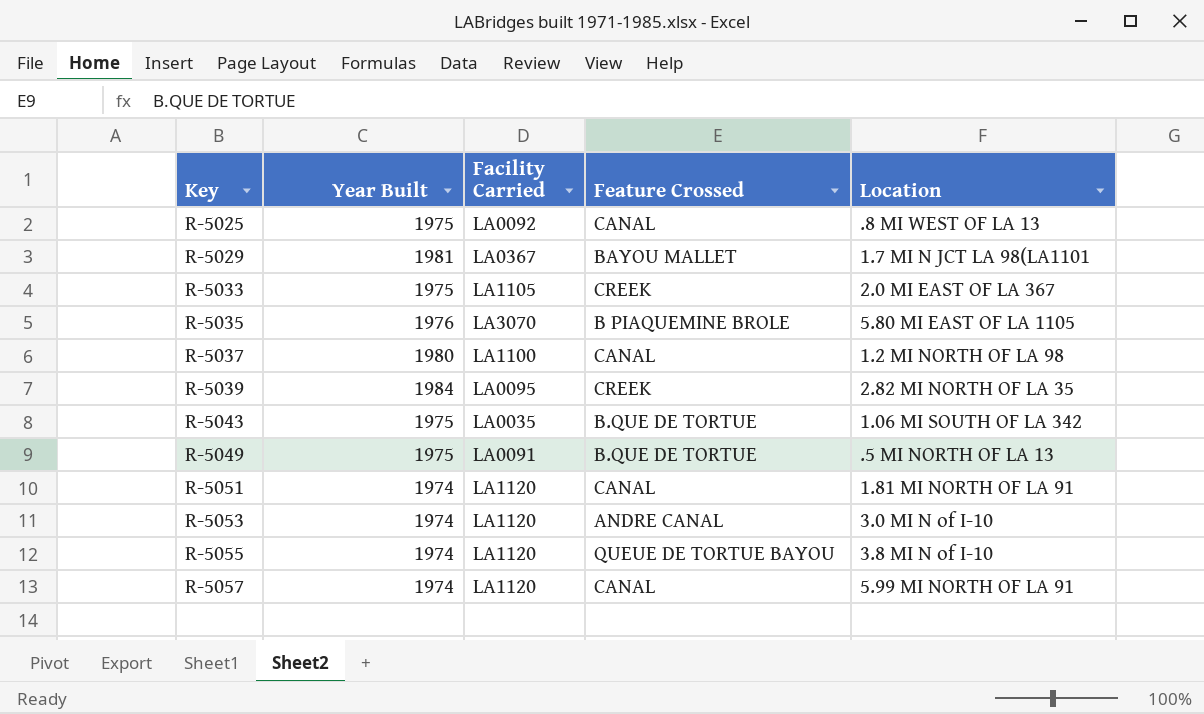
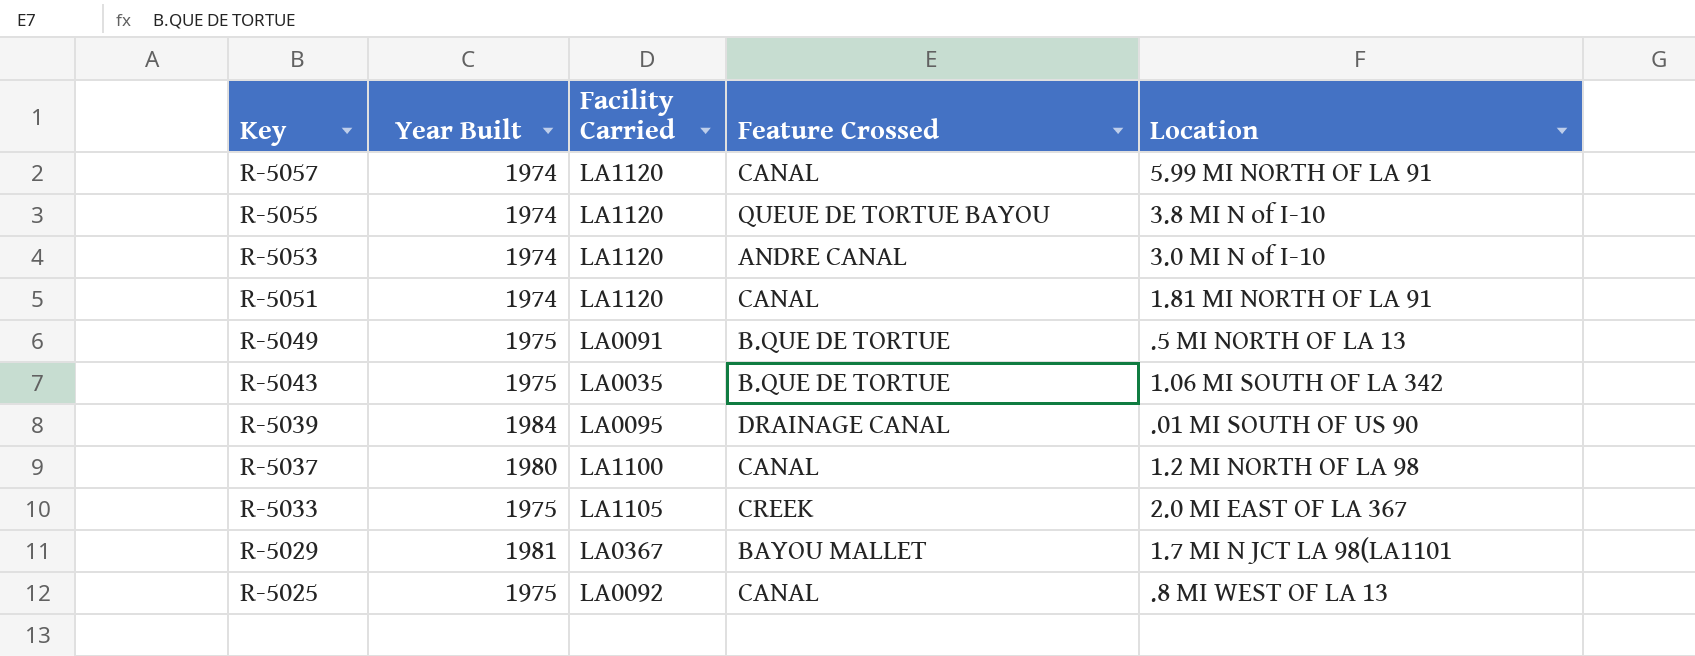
row order: Key ascending -> Key descending
row R-5035: 1976 | LA3070 | B PIAQUEMINE BROLE | 5.80 MI EAST OF LA 1105 -> none
R-5039 | Feature Crossed: CREEK -> DRAINAGE CANAL
R-5039 | Location: 2.82 MI NORTH OF LA 35 -> .01 MI SOUTH OF US 90

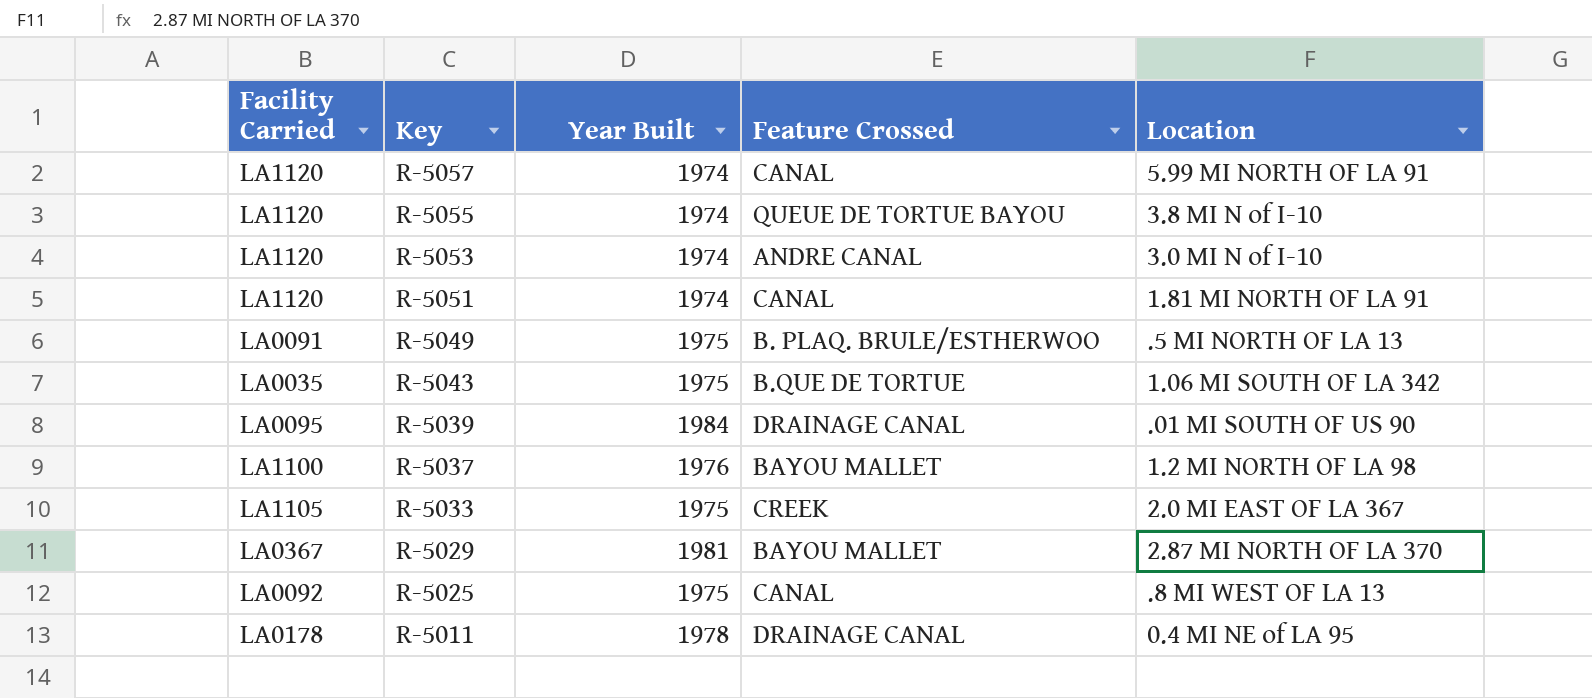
column Facility Carried | position: 3 -> 1
R-5049 | Feature Crossed: B.QUE DE TORTUE -> B. PLAQ. BRULE/ESTHERWOO
R-5037 | Year Built: 1980 -> 1976
R-5037 | Feature Crossed: CANAL -> BAYOU MALLET
R-5029 | Location: 1.7 MI N JCT LA 98(LA1101 -> 2.87 MI NORTH OF LA 370
row R-5011: none -> LA0178 | 1978 | DRAINAGE CANAL | 0.4 MI NE of LA 95

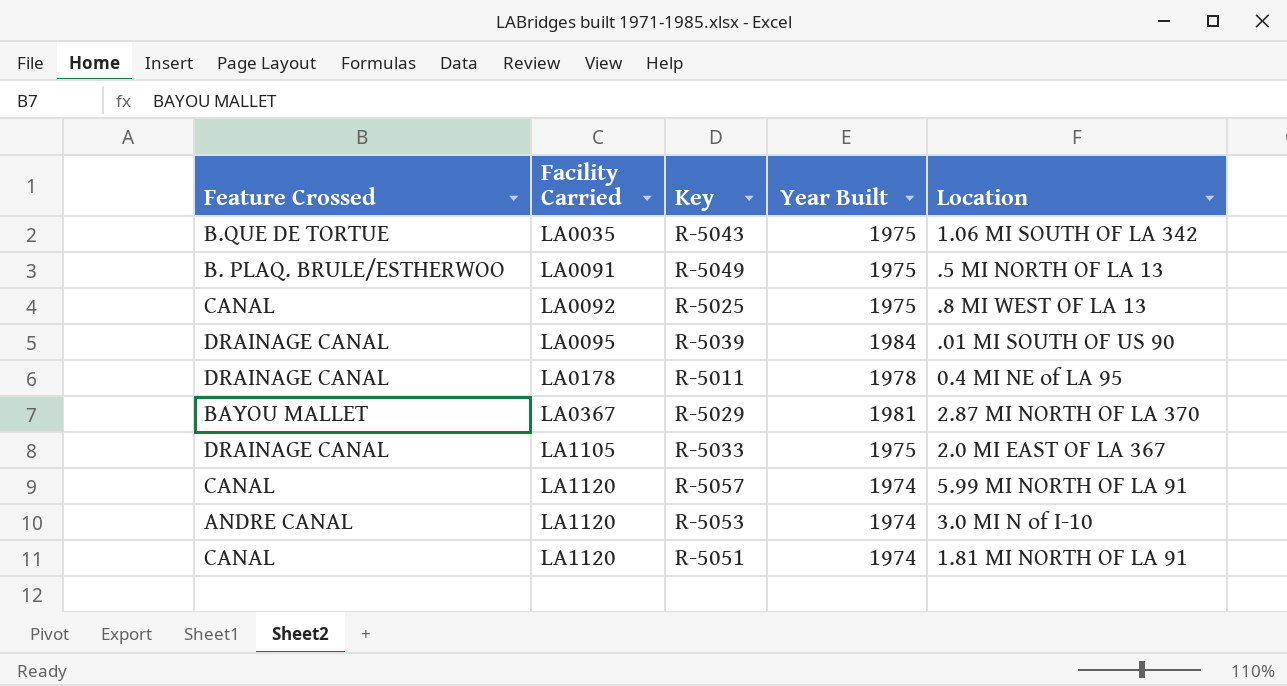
row order: Key descending -> Facility Carried ascending
column Feature Crossed | position: 4 -> 1
row R-5055: LA1120 | 1974 | QUEUE DE TORTUE BAYOU | 3.8 MI N of I-10 -> none
row R-5037: LA1100 | 1976 | BAYOU MALLET | 1.2 MI NORTH OF LA 98 -> none
R-5033 | Feature Crossed: CREEK -> DRAINAGE CANAL

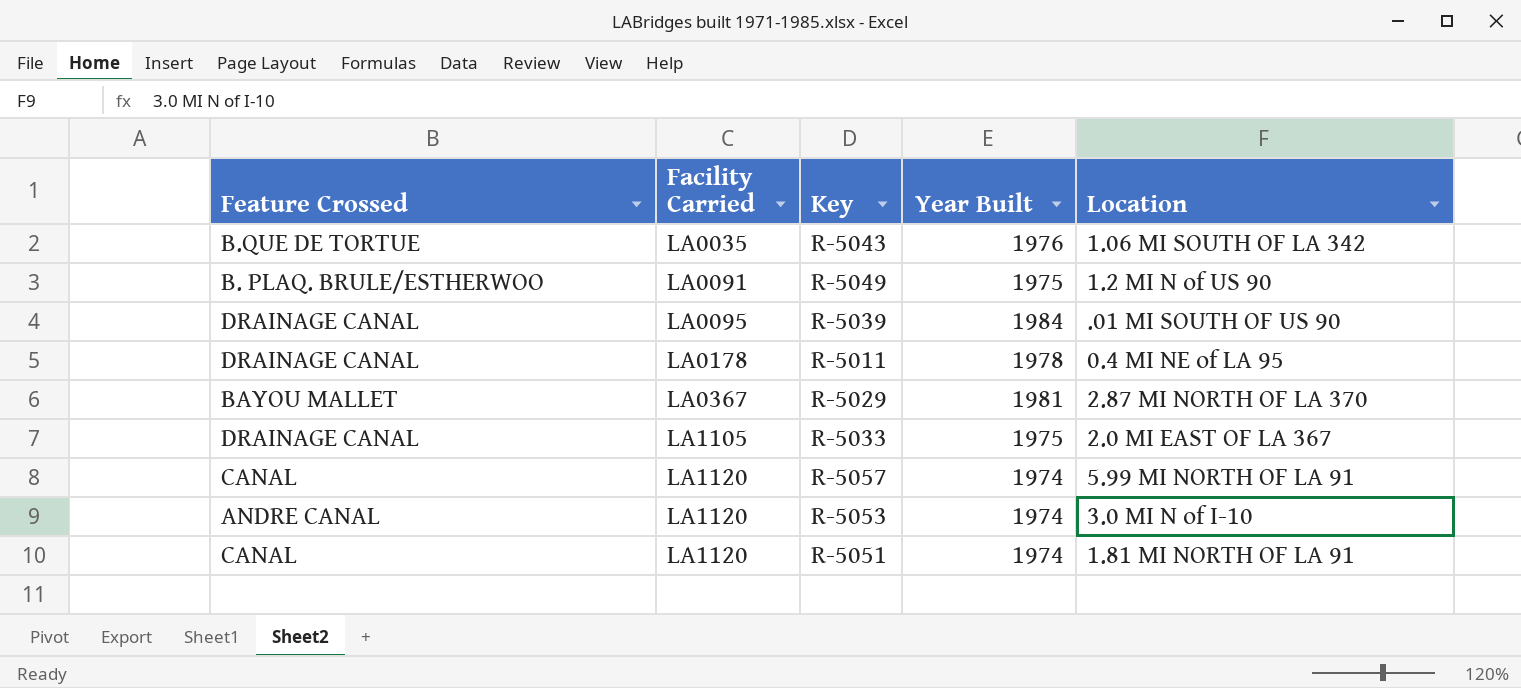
row R-5025: CANAL | LA0092 | 1975 | .8 MI WEST OF LA 13 -> none
R-5043 | Year Built: 1975 -> 1976
R-5049 | Location: .5 MI NORTH OF LA 13 -> 1.2 MI N of US 90

